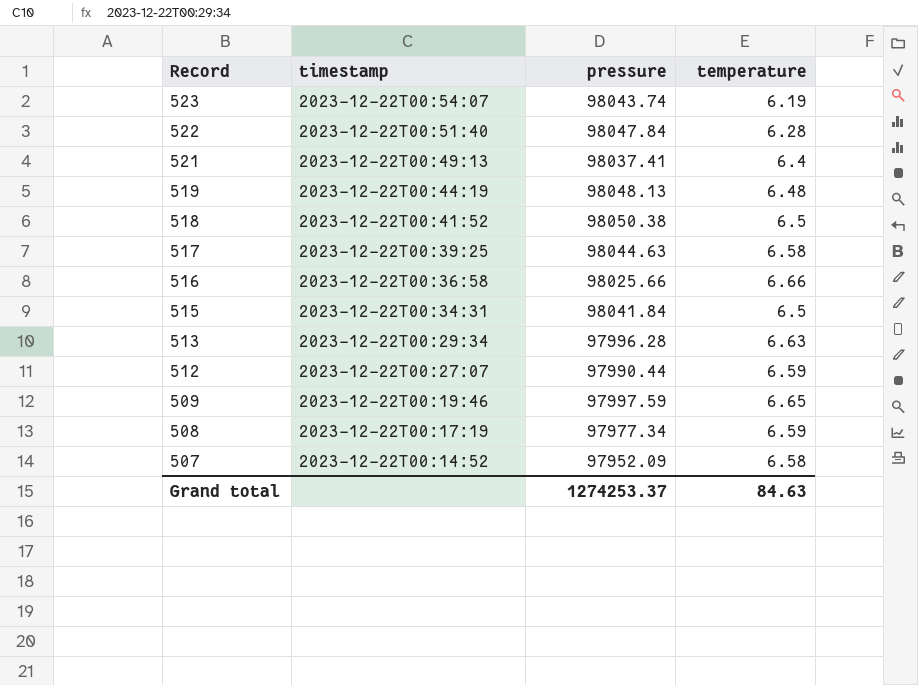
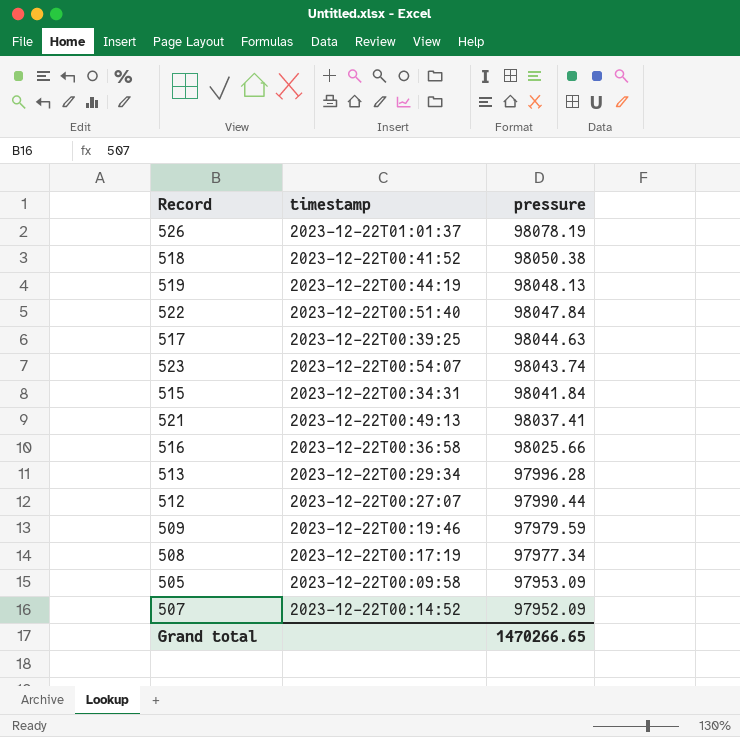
row order: Record descending -> pressure descending
column temperature | position: 4 -> none
row 526: none -> 2023-12-22T01:01:37 | 98078.19
509 | pressure: 97997.59 -> 97979.59
row 505: none -> 2023-12-22T00:09:58 | 97953.09
Grand total | pressure: 1274253.37 -> 1470266.65

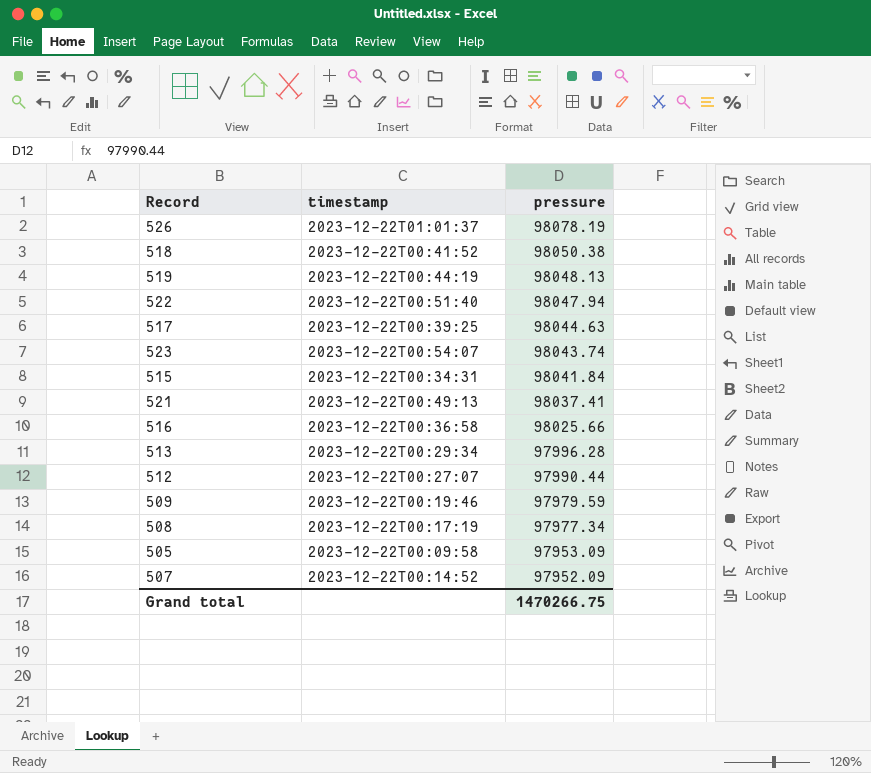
522 | pressure: 98047.84 -> 98047.94
Grand total | pressure: 1470266.65 -> 1470266.75

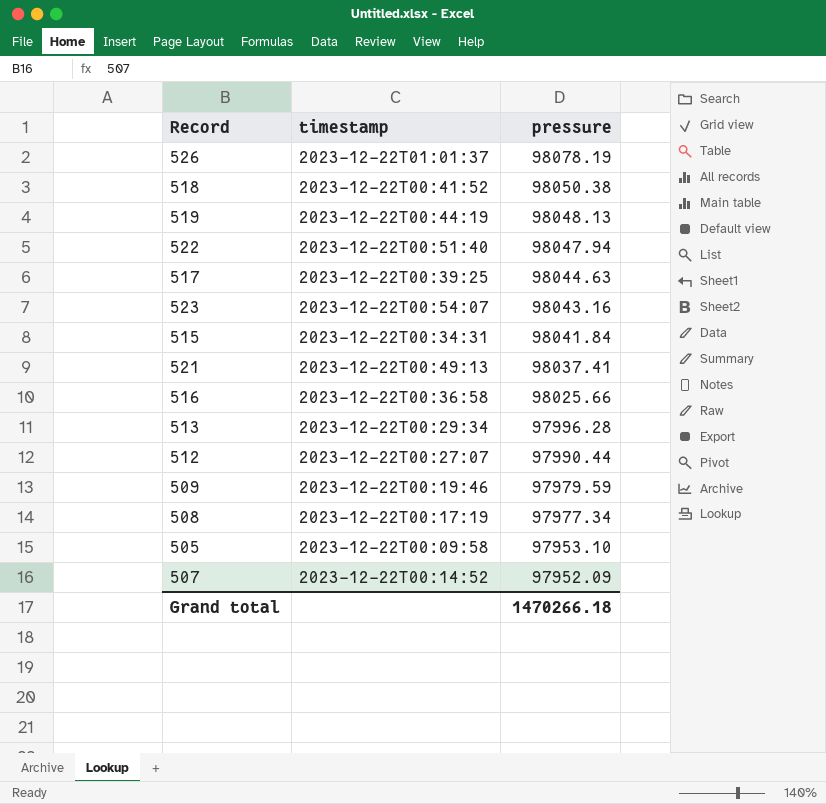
523 | pressure: 98043.74 -> 98043.16
505 | pressure: 97953.09 -> 97953.10
Grand total | pressure: 1470266.75 -> 1470266.18

